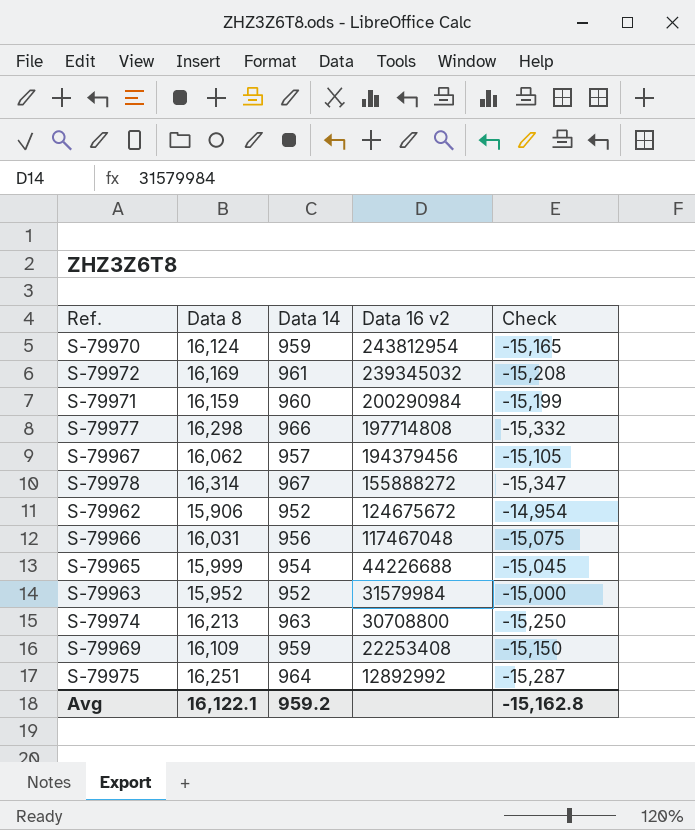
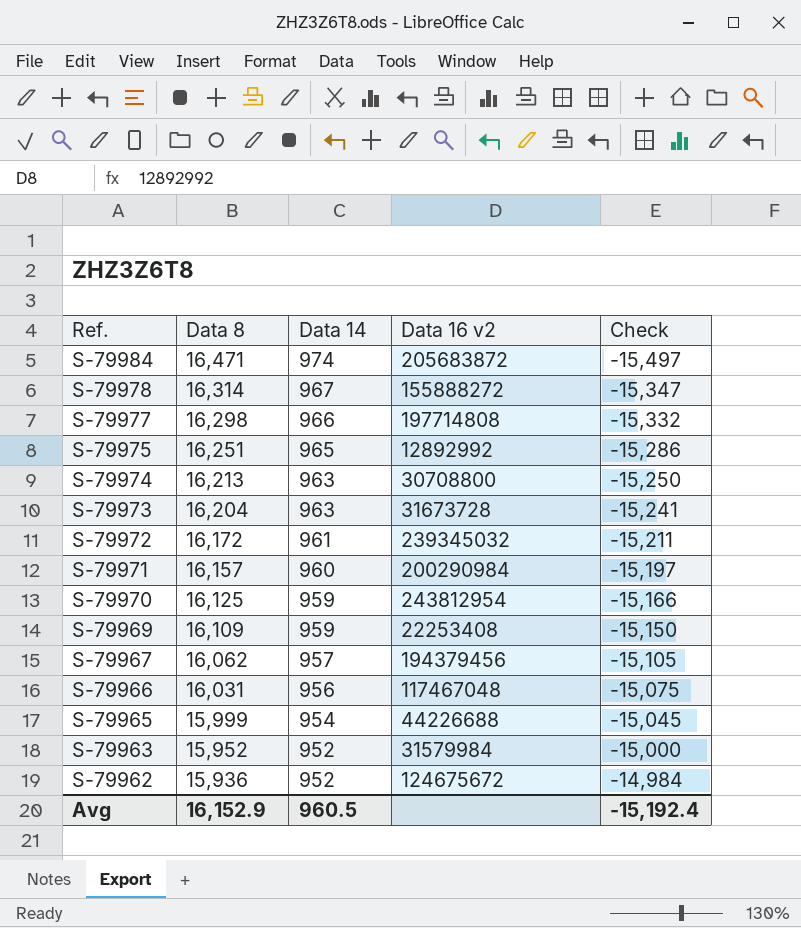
row order: Data 16 v2 descending -> Ref. descending
row S-79984: none -> 16,471 | 974 | 205683872 | -15,497
S-79975 | Data 14: 964 -> 965
S-79975 | Check: -15,287 -> -15,286
row S-79973: none -> 16,204 | 963 | 31673728 | -15,241
S-79972 | Data 8: 16,169 -> 16,172
S-79972 | Check: -15,208 -> -15,211
S-79971 | Data 8: 16,159 -> 16,157
S-79971 | Check: -15,199 -> -15,197
S-79970 | Data 8: 16,124 -> 16,125
S-79970 | Check: -15,165 -> -15,166
S-79962 | Data 8: 15,906 -> 15,936
S-79962 | Check: -14,954 -> -14,984
Avg | Data 8: 16,122.1 -> 16,152.9
Avg | Data 14: 959.2 -> 960.5
Avg | Check: -15,162.8 -> -15,192.4

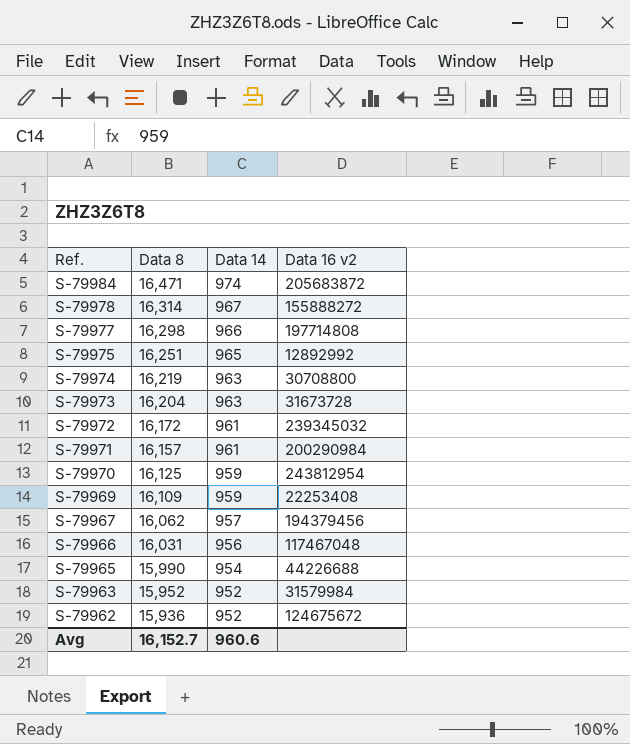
column Check | formula: [Data 14] - [Data 8] -> none
S-79974 | Data 8: 16,213 -> 16,219
S-79971 | Data 14: 960 -> 961
S-79965 | Data 8: 15,999 -> 15,990
Avg | Data 8: 16,152.9 -> 16,152.7
Avg | Data 14: 960.5 -> 960.6

